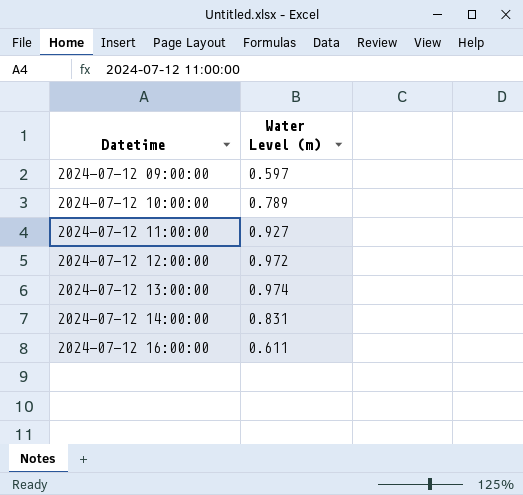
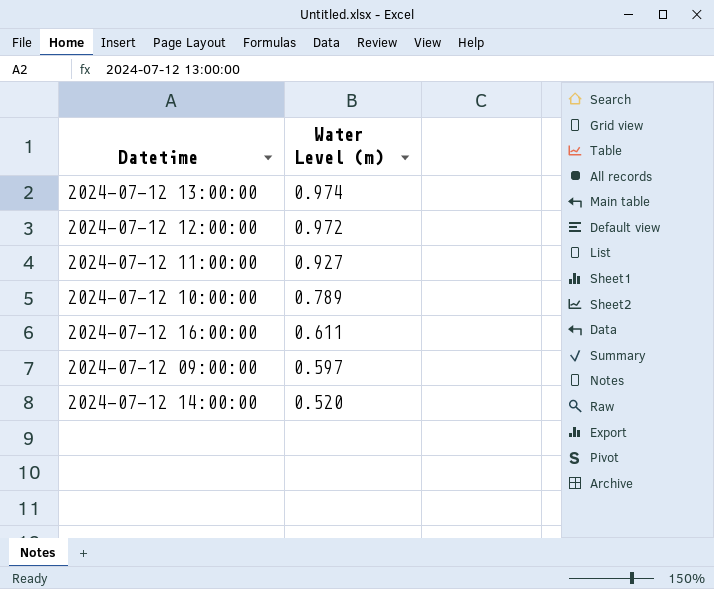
row order: Datetime ascending -> Water Level (m) descending
2024-07-12 14:00:00 | Water Level (m): 0.831 -> 0.520

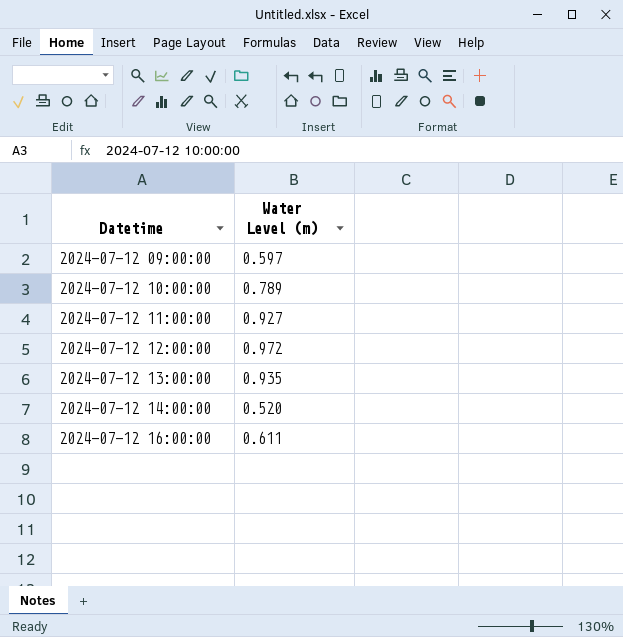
row order: Water Level (m) descending -> Datetime ascending
2024-07-12 13:00:00 | Water Level (m): 0.974 -> 0.935

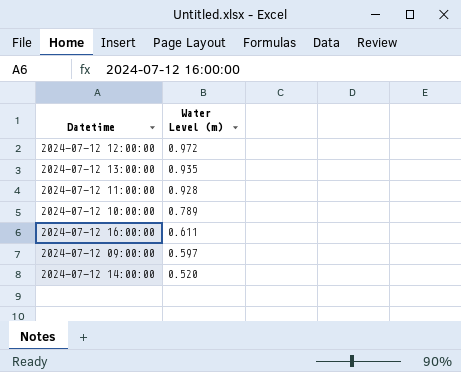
row order: Datetime ascending -> Water Level (m) descending
2024-07-12 11:00:00 | Water Level (m): 0.927 -> 0.928

